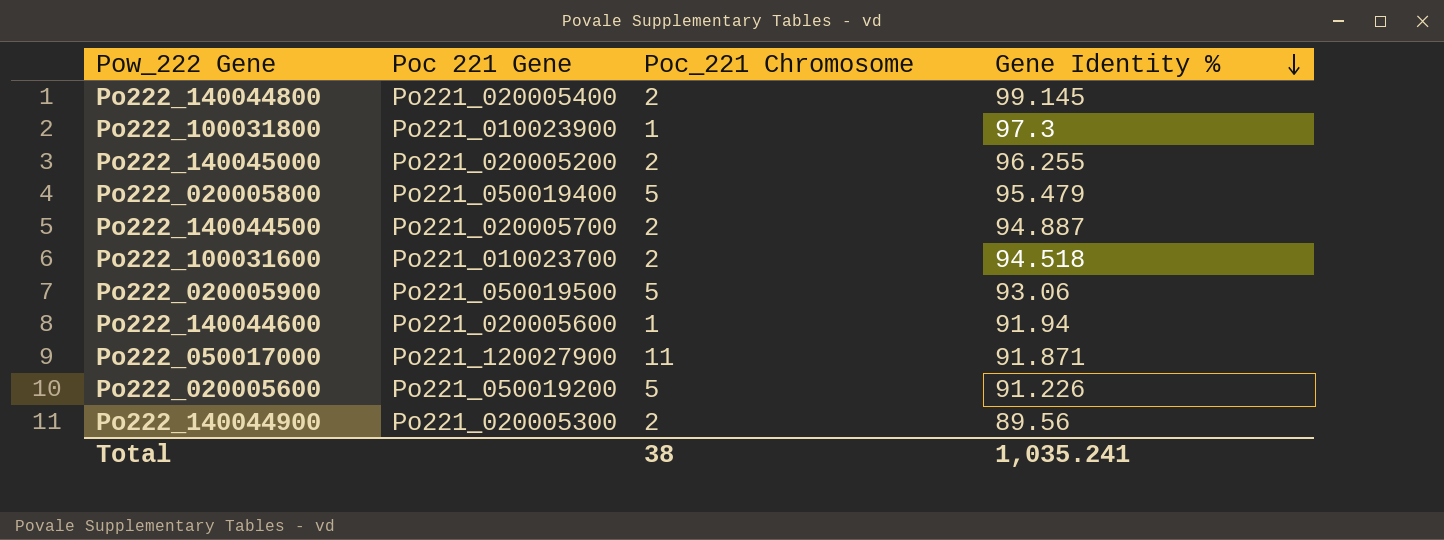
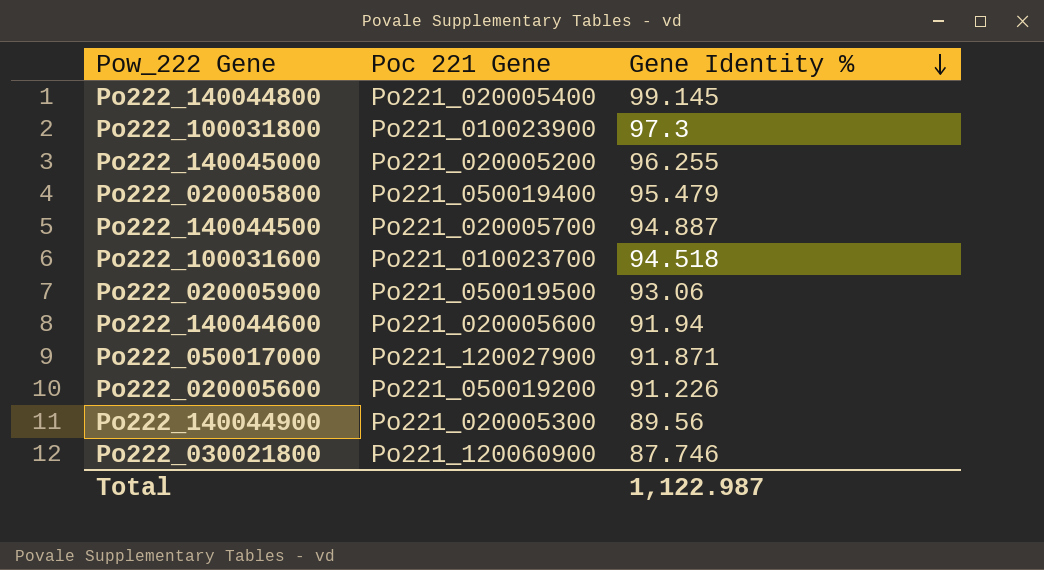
column Poc_221 Chromosome | position: 3 -> none
row Po222_030021800: none -> Po221_120060900 | 87.746
Total | Gene Identity %: 1,035.241 -> 1,122.987

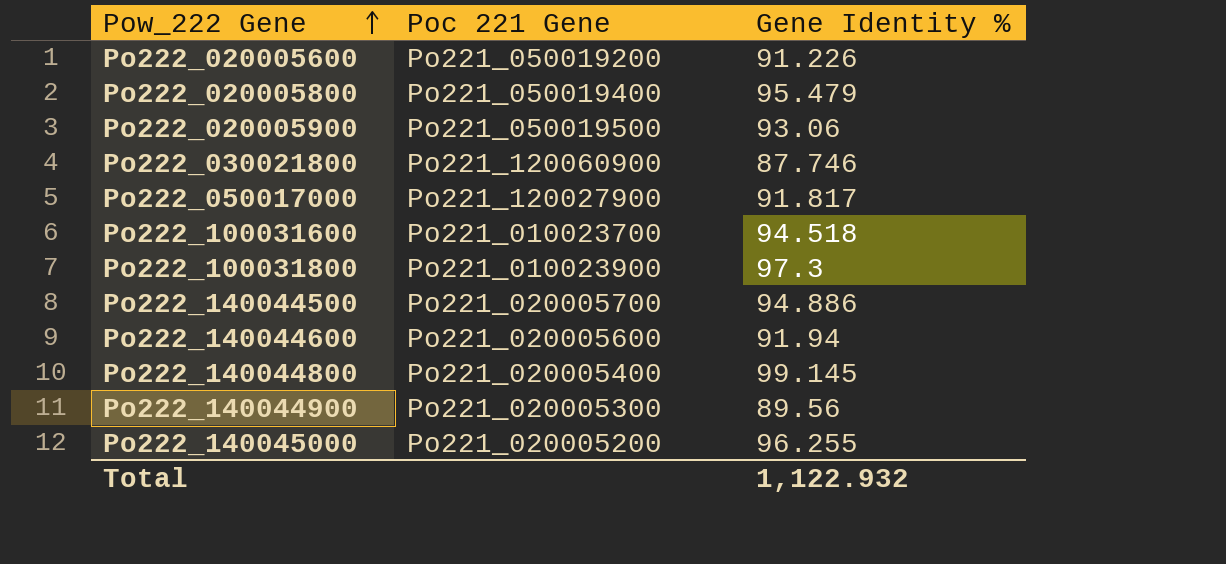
row order: Gene Identity % descending -> Pow_222 Gene ascending
Po222_050017000 | Gene Identity %: 91.871 -> 91.817
Po222_140044500 | Gene Identity %: 94.887 -> 94.886
Total | Gene Identity %: 1,122.987 -> 1,122.932

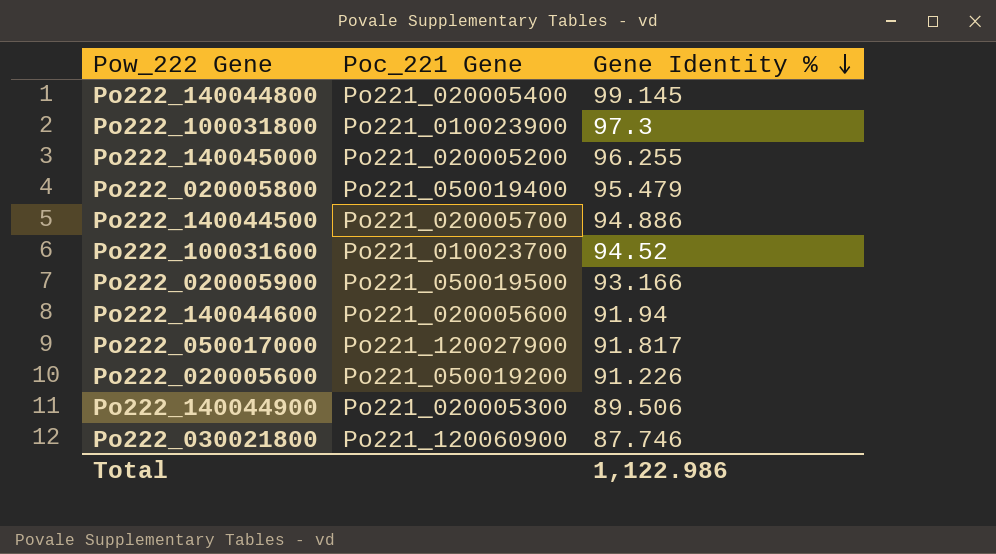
row order: Pow_222 Gene ascending -> Gene Identity % descending
column name: Poc 221 Gene -> Poc_221 Gene
Po222_100031600 | Gene Identity %: 94.518 -> 94.52
Po222_020005900 | Gene Identity %: 93.06 -> 93.166
Po222_140044900 | Gene Identity %: 89.56 -> 89.506
Total | Gene Identity %: 1,122.932 -> 1,122.986

